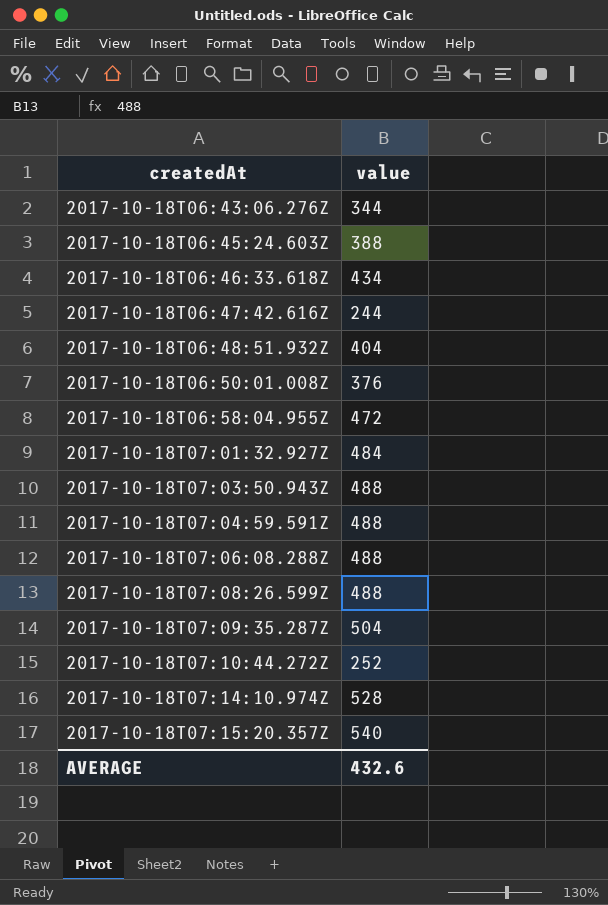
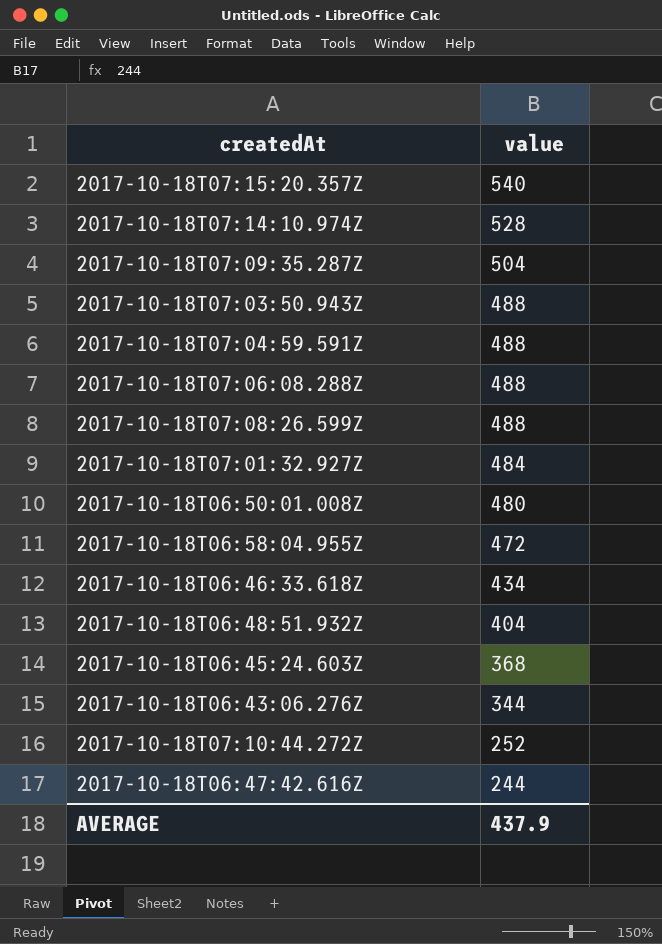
row order: createdAt ascending -> value descending
2017-10-18T06:50:01.008Z | value: 376 -> 480
2017-10-18T06:45:24.603Z | value: 388 -> 368
AVERAGE | value: 432.6 -> 437.9

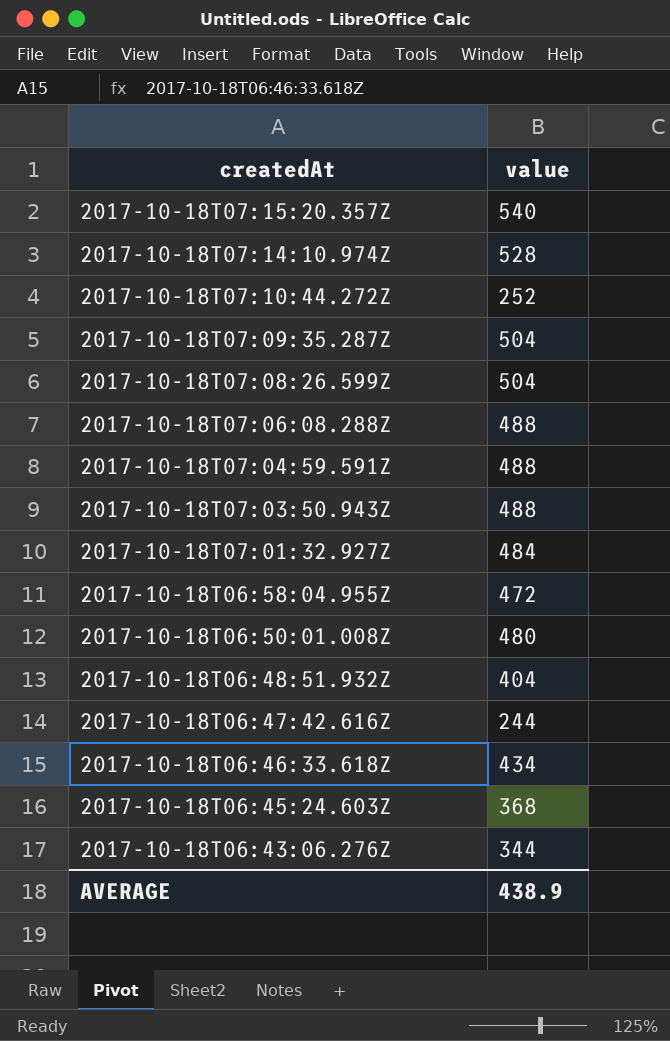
row order: value descending -> createdAt descending
2017-10-18T07:08:26.599Z | value: 488 -> 504
AVERAGE | value: 437.9 -> 438.9

